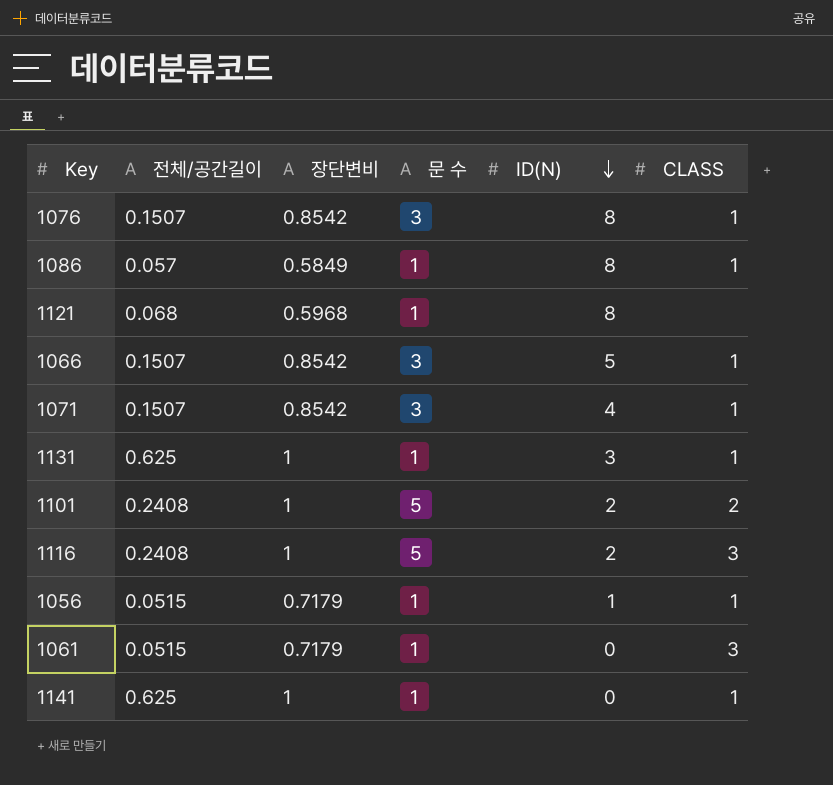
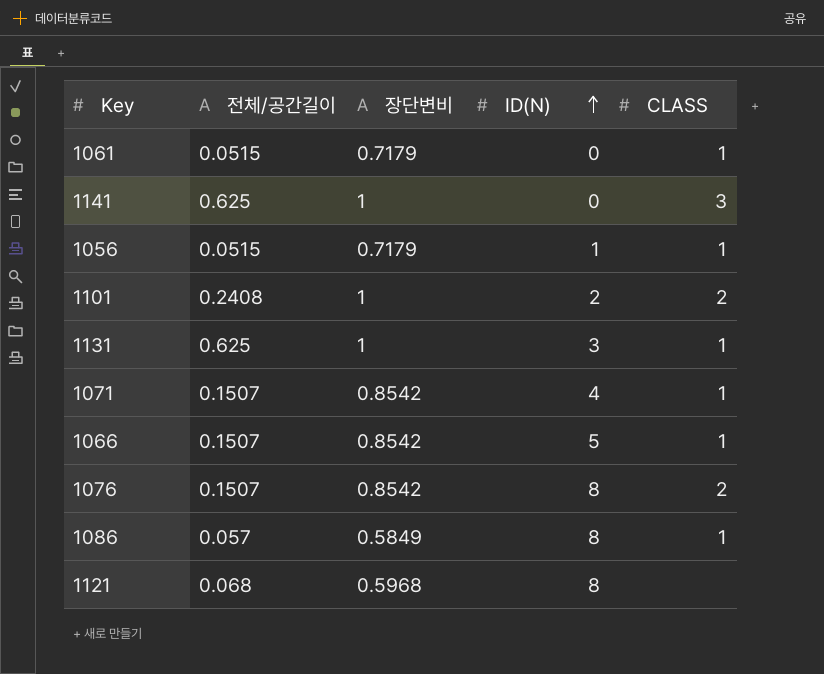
row order: ID(N) descending -> ID(N) ascending
column 문 수 | position: 4 -> none
row 1116: 0.2408 | 1 | 5 | 2 | 3 -> none
1061 | CLASS: 3 -> 1
1141 | CLASS: 1 -> 3
1076 | CLASS: 1 -> 2

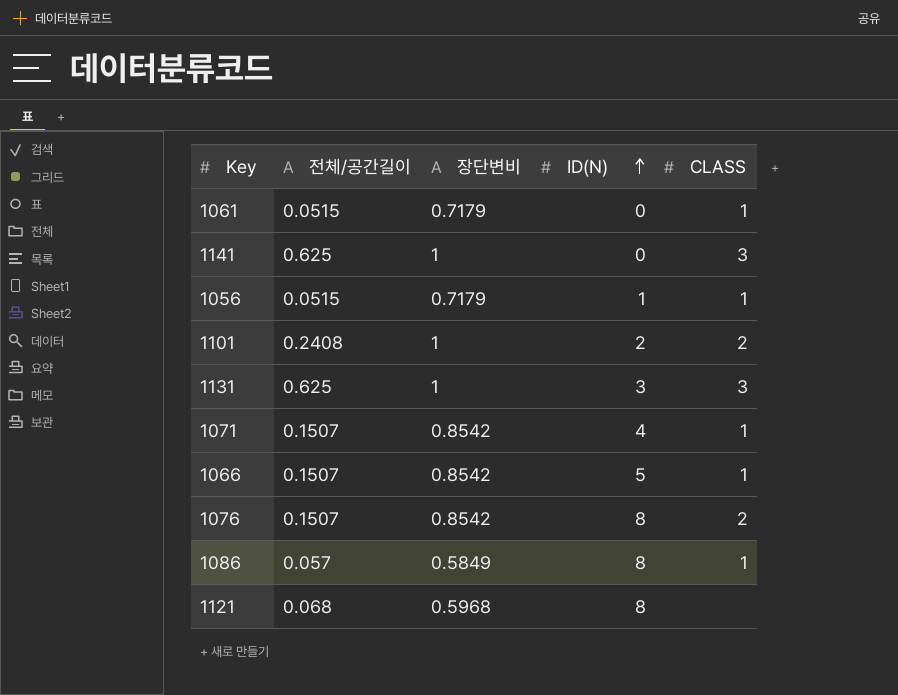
1131 | CLASS: 1 -> 3

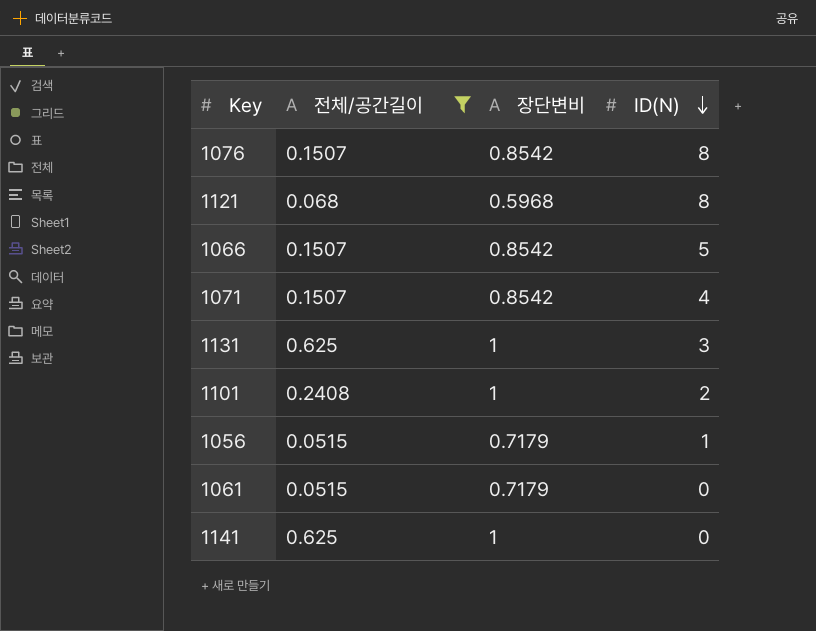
filter: none -> 전체/공간길이 != 0.057
row order: ID(N) ascending -> ID(N) descending
column CLASS | position: 5 -> none

